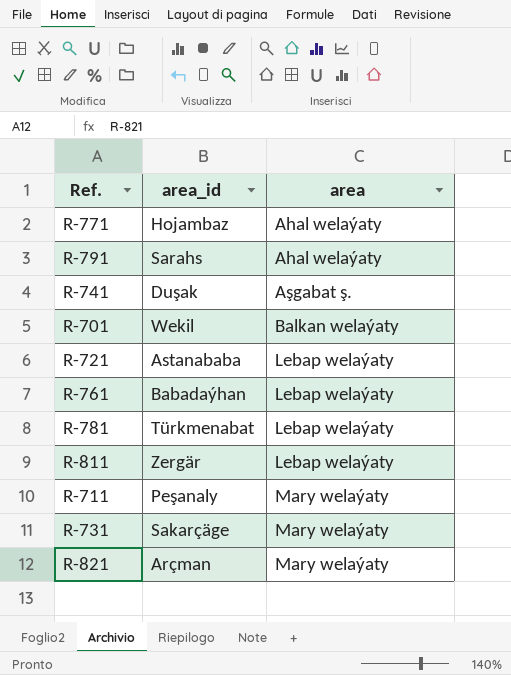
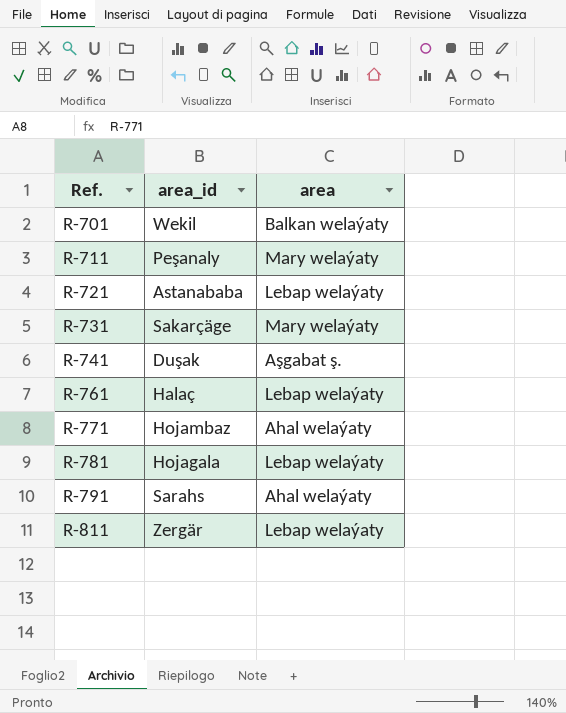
row order: area ascending -> Ref. ascending
row R-821: Arçman | Mary welaýaty -> none
R-761 | area_id: Babadaýhan -> Halaç
R-781 | area_id: Türkmenabat -> Hojagala

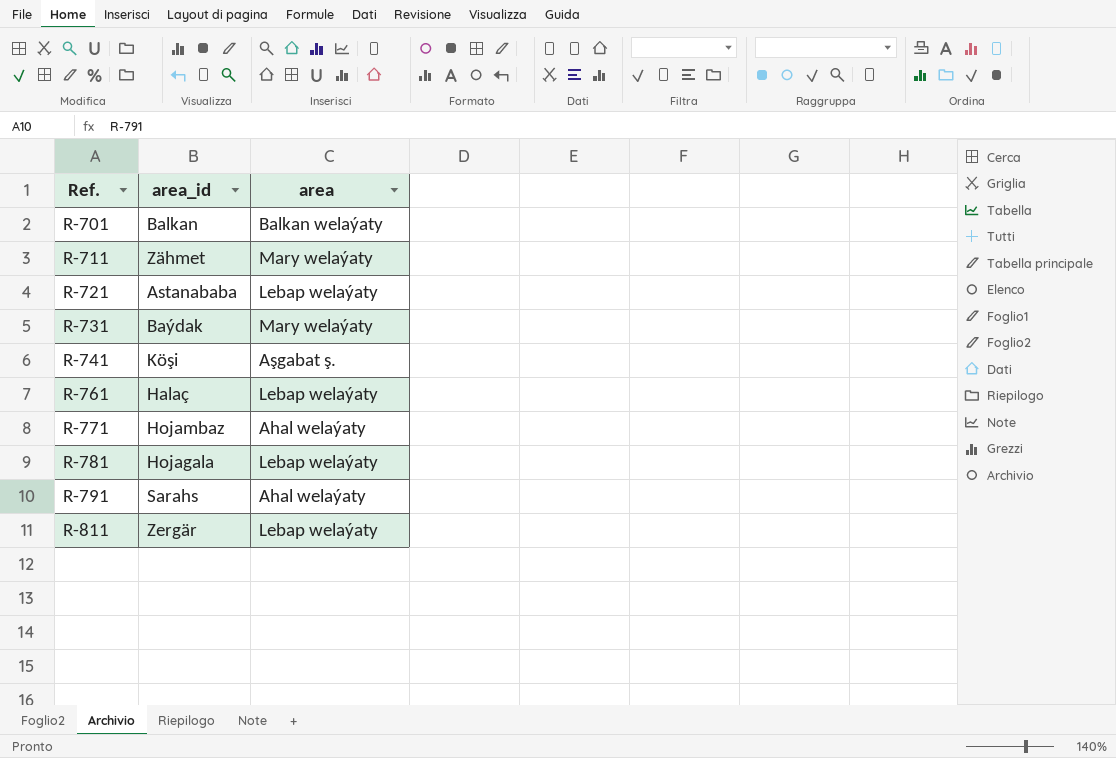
R-701 | area_id: Wekil -> Balkan
R-711 | area_id: Peşanaly -> Zähmet
R-731 | area_id: Sakarçäge -> Baýdak
R-741 | area_id: Duşak -> Köşi

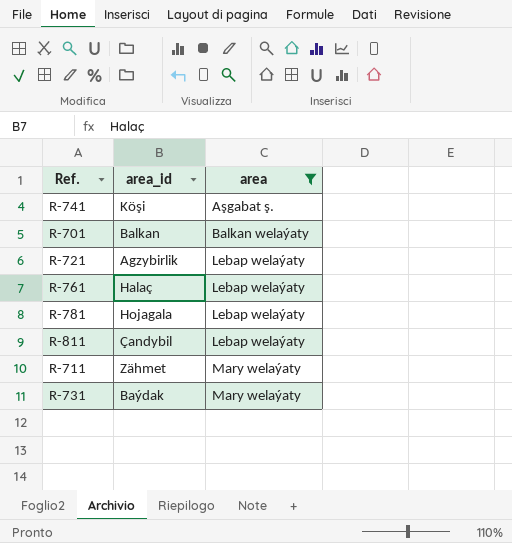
filter: none -> area != Ahal welaýaty
row order: Ref. ascending -> area ascending
R-721 | area_id: Astanababa -> Agzybirlik
R-811 | area_id: Zergär -> Çandybil

